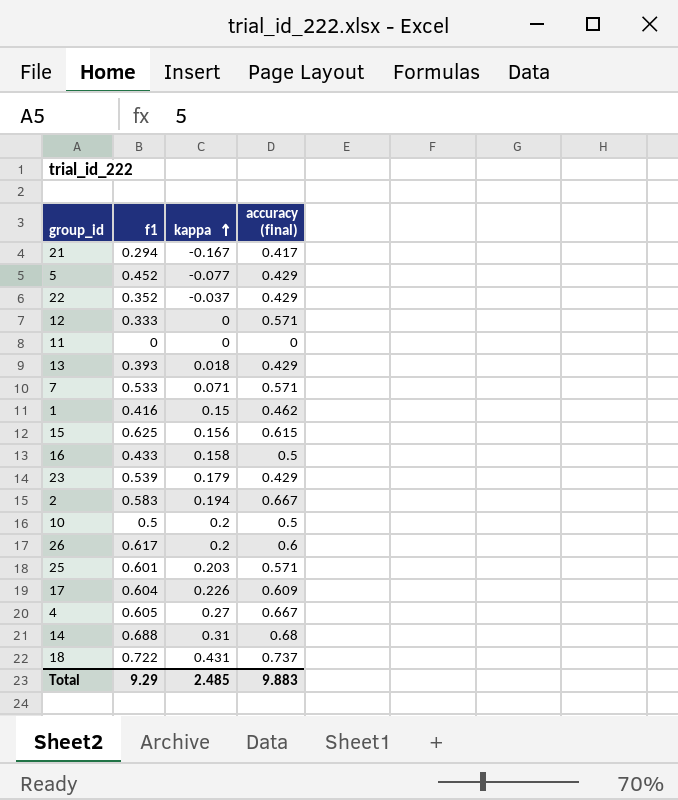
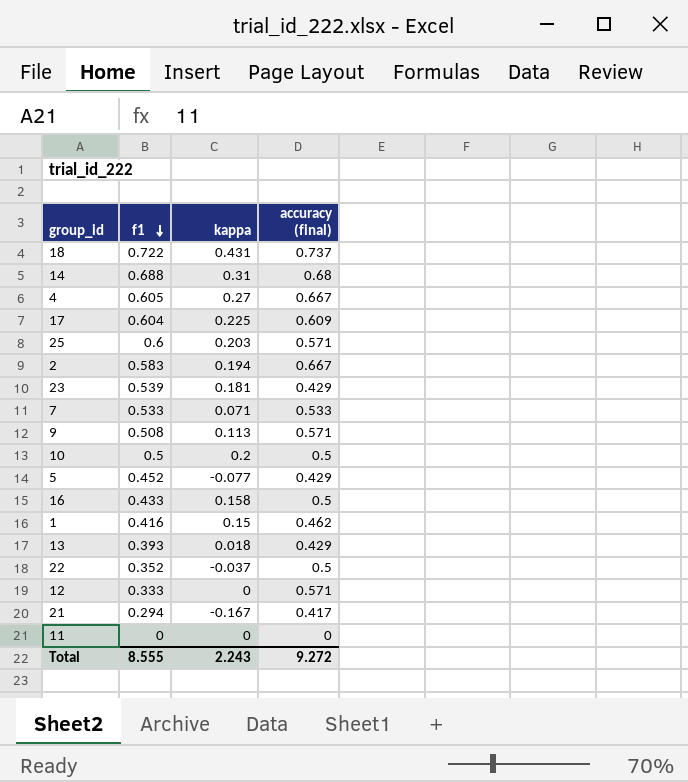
row order: kappa ascending -> f1 descending
row 15: 0.625 | 0.156 | 0.615 -> none
row 26: 0.617 | 0.2 | 0.6 -> none
17 | kappa: 0.226 -> 0.225
25 | f1: 0.601 -> 0.6
23 | kappa: 0.179 -> 0.181
7 | accuracy (final): 0.571 -> 0.533
row 9: none -> 0.508 | 0.113 | 0.571
22 | accuracy (final): 0.429 -> 0.5
Total | f1: 9.29 -> 8.555
Total | kappa: 2.485 -> 2.243
Total | accuracy (final): 9.883 -> 9.272

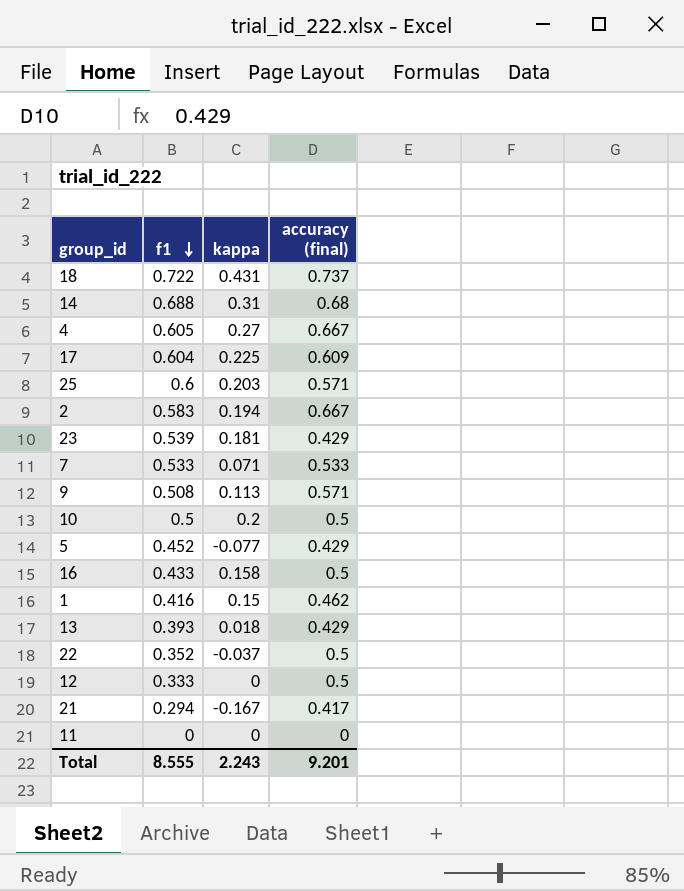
12 | accuracy (final): 0.571 -> 0.5
Total | accuracy (final): 9.272 -> 9.201

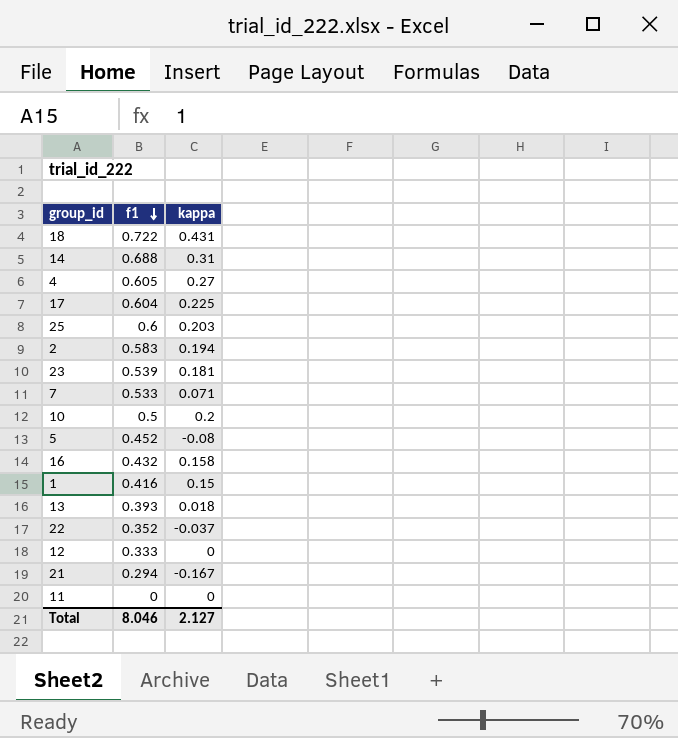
column accuracy (final) | position: 4 -> none
row 9: 0.508 | 0.113 | 0.571 -> none
5 | kappa: -0.077 -> -0.08
16 | f1: 0.433 -> 0.432
Total | f1: 8.555 -> 8.046
Total | kappa: 2.243 -> 2.127

